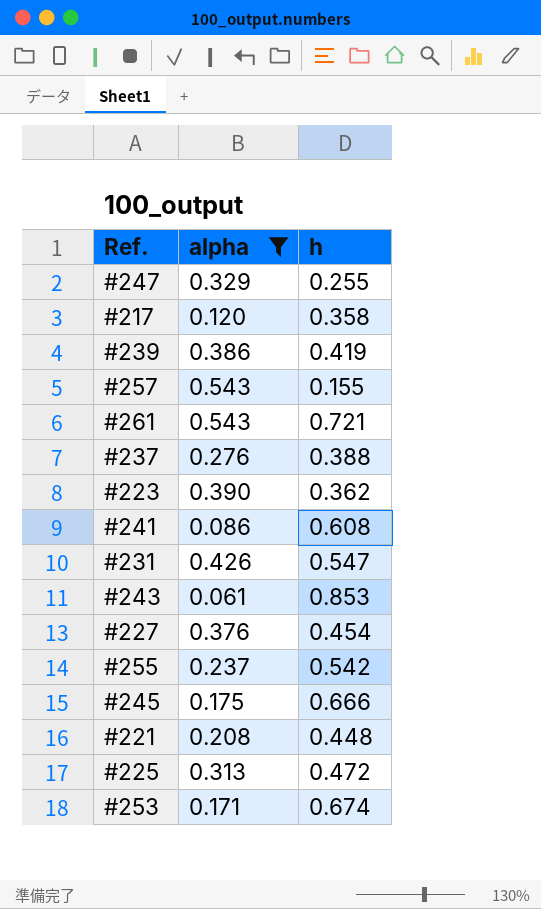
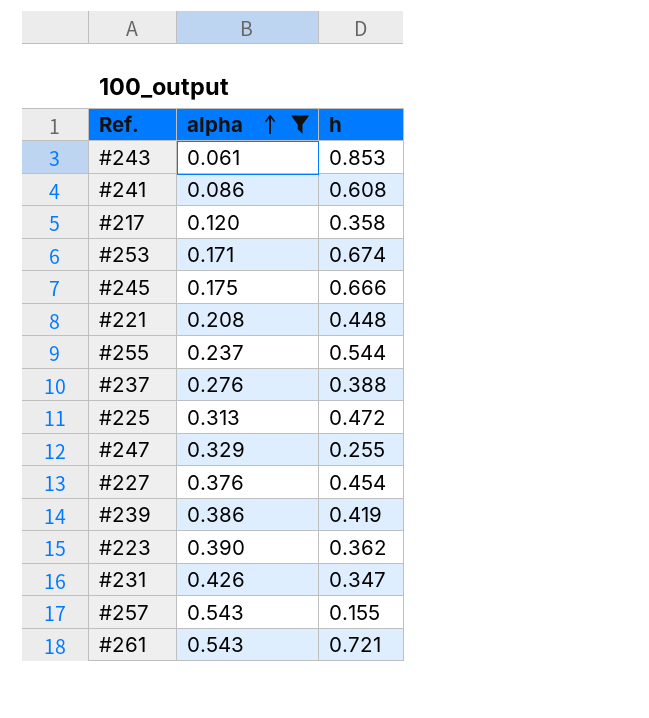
row order: none -> alpha ascending
#255 | h: 0.542 -> 0.544
#231 | h: 0.547 -> 0.347

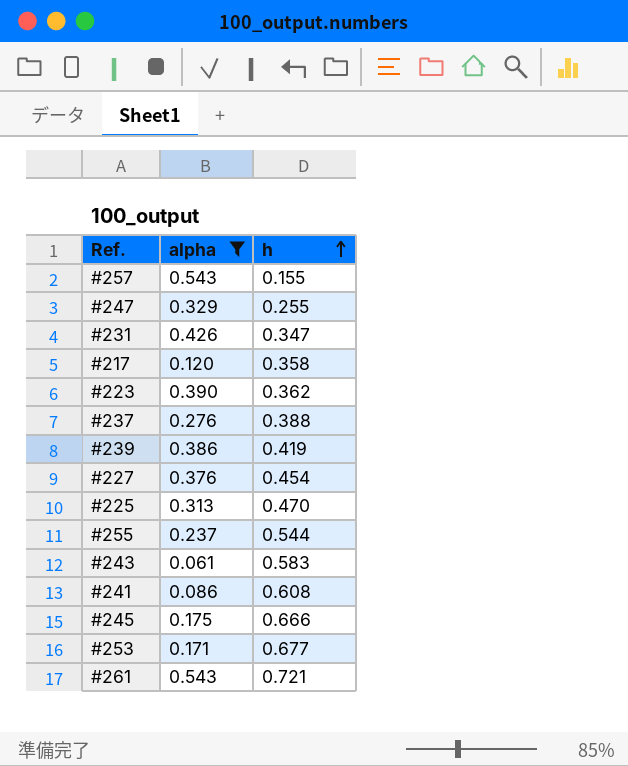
row order: alpha ascending -> h ascending
row #221: 0.208 | 0.448 -> none
#225 | h: 0.472 -> 0.470
#243 | h: 0.853 -> 0.583
#253 | h: 0.674 -> 0.677

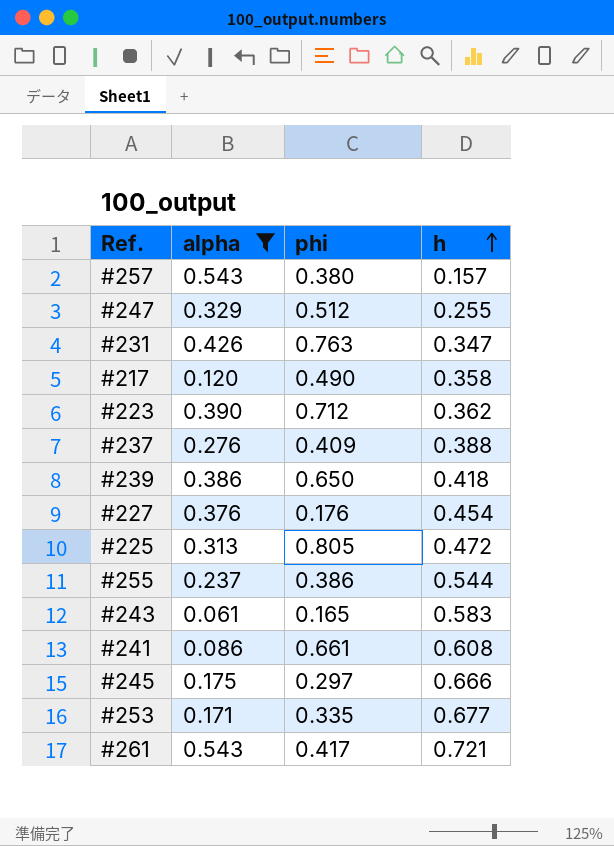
column phi | position: none -> 3
#257 | h: 0.155 -> 0.157
#239 | h: 0.419 -> 0.418
#225 | h: 0.470 -> 0.472

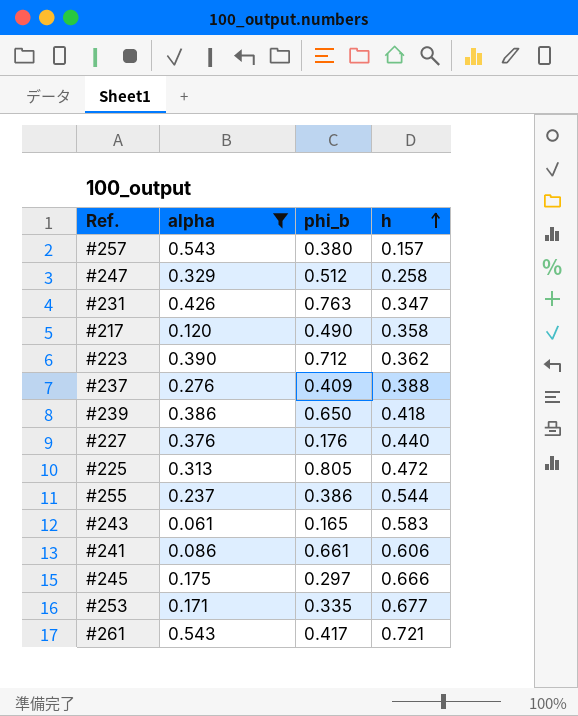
column name: phi -> phi_b
#247 | h: 0.255 -> 0.258
#227 | h: 0.454 -> 0.440
#241 | h: 0.608 -> 0.606

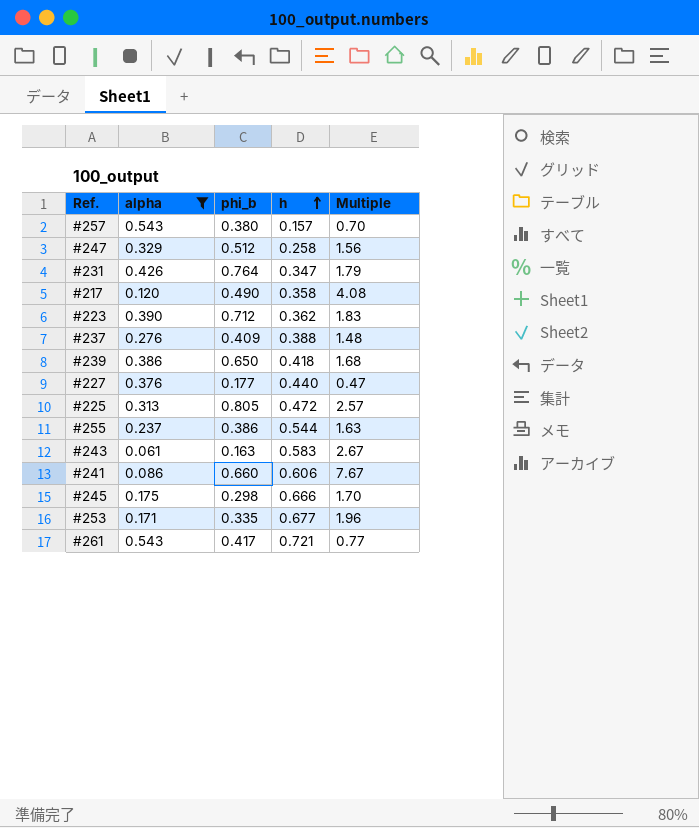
column Multiple | formula: none -> [phi_b] / [alpha]
#231 | phi_b: 0.763 -> 0.764
#227 | phi_b: 0.176 -> 0.177
#243 | phi_b: 0.165 -> 0.163
#241 | phi_b: 0.661 -> 0.660
#245 | phi_b: 0.297 -> 0.298

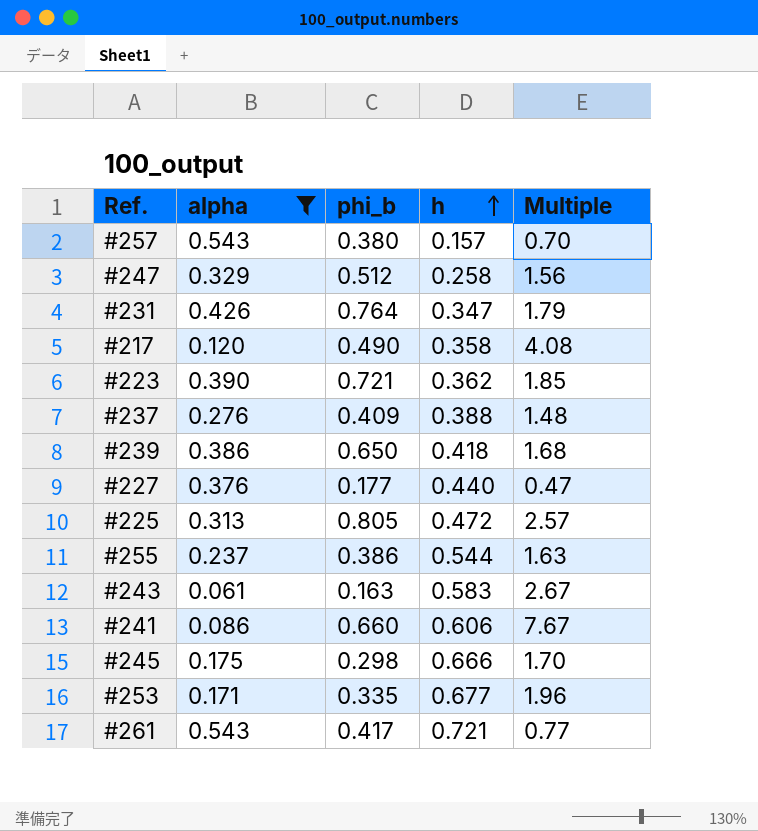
#223 | phi_b: 0.712 -> 0.721
#223 | Multiple: 1.83 -> 1.85

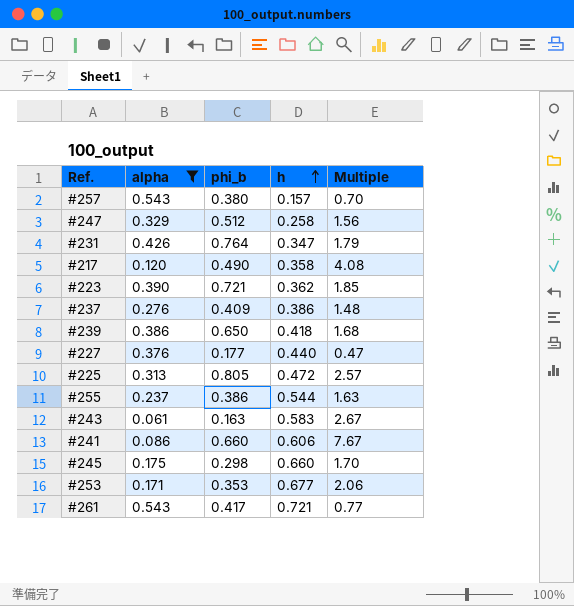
#237 | h: 0.388 -> 0.386
#245 | h: 0.666 -> 0.660
#253 | phi_b: 0.335 -> 0.353
#253 | Multiple: 1.96 -> 2.06

